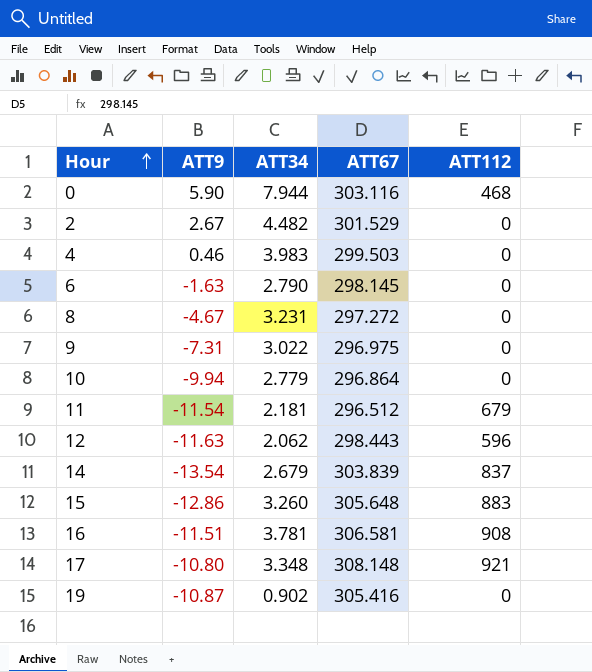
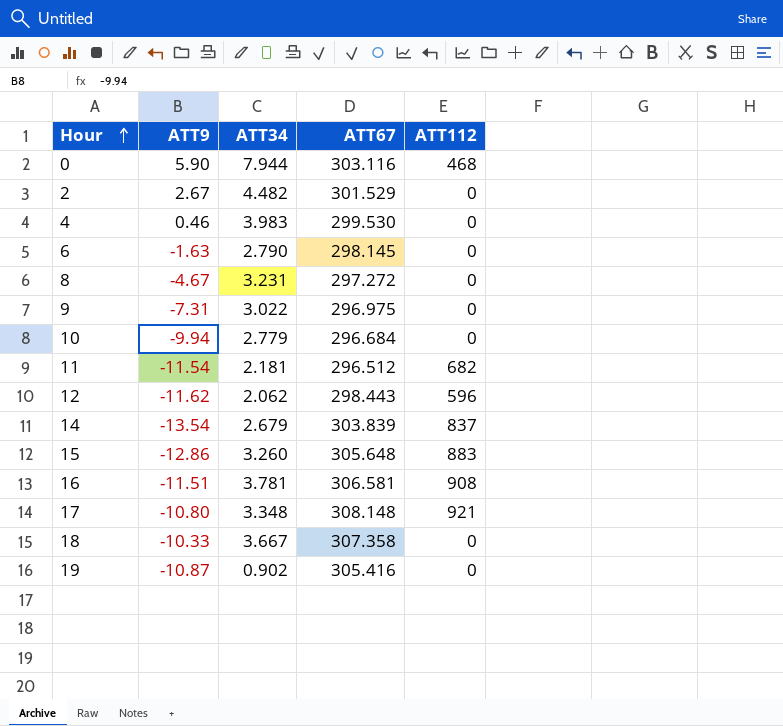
4 | ATT67: 299.503 -> 299.530
10 | ATT67: 296.864 -> 296.684
11 | ATT112: 679 -> 682
12 | ATT9: -11.63 -> -11.62
row 18: none -> -10.33 | 3.667 | 307.358 | 0

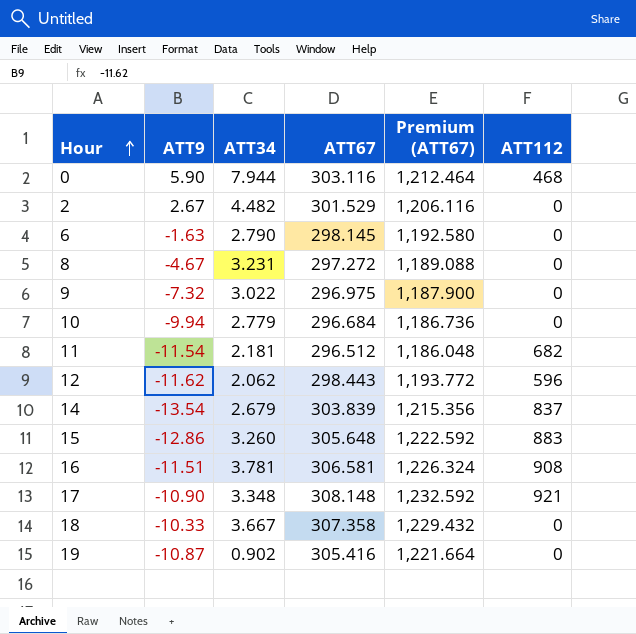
column Premium (ATT67) | formula: none -> [ATT67] * 4
row 4: 0.46 | 3.983 | 299.530 | 0 -> none
9 | ATT9: -7.31 -> -7.32
17 | ATT9: -10.80 -> -10.90

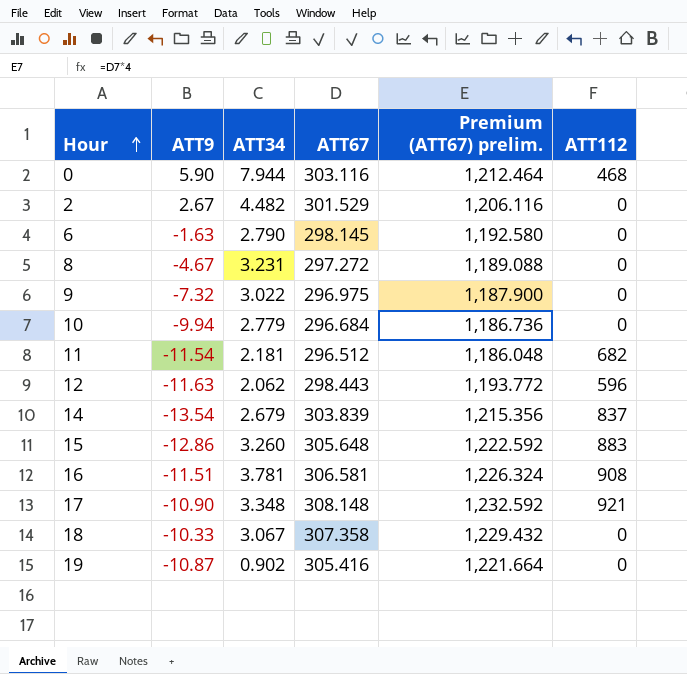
column name: Premium (ATT67) -> Premium (ATT67) prelim.
12 | ATT9: -11.62 -> -11.63
18 | ATT34: 3.667 -> 3.067

